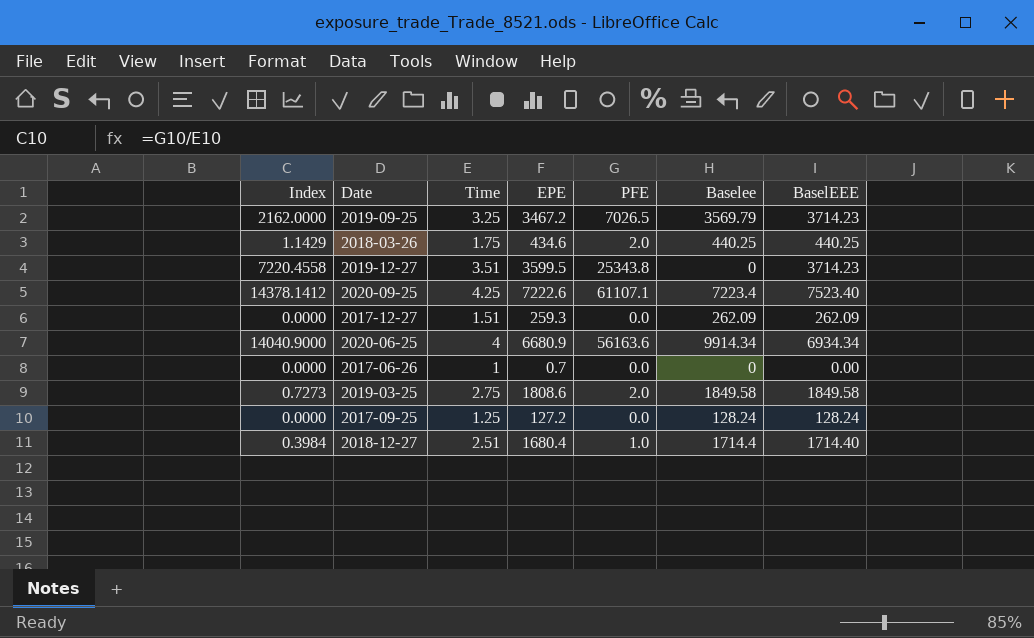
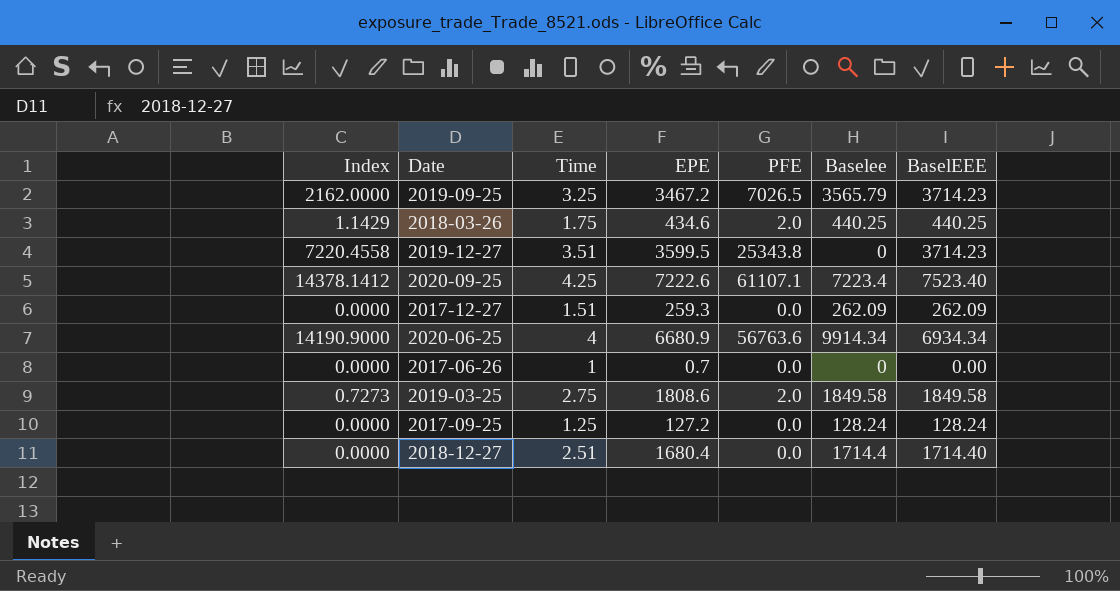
2019-09-25 | Baselee: 3569.79 -> 3565.79
2020-06-25 | Index: 14040.9000 -> 14190.9000
2020-06-25 | PFE: 56163.6 -> 56763.6
2018-12-27 | Index: 0.3984 -> 0.0000
2018-12-27 | PFE: 1.0 -> 0.0

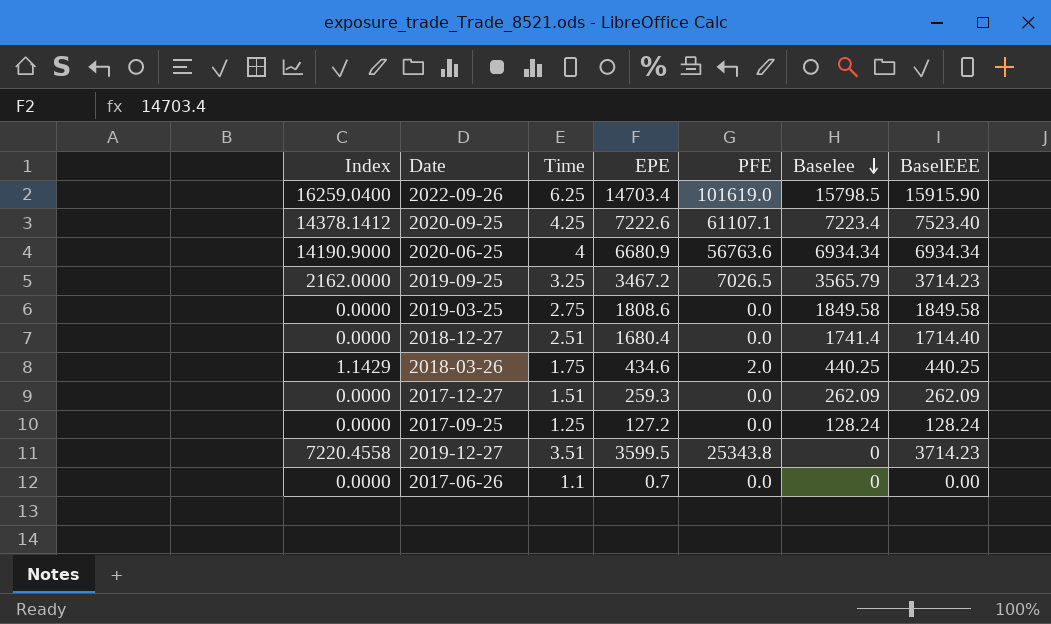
row order: none -> Baselee descending
row 2022-09-26: none -> 16259.0400 | 6.25 | 14703.4 | 101619.0 | 15798.5 | 15915.90
2020-06-25 | Baselee: 9914.34 -> 6934.34
2019-03-25 | Index: 0.7273 -> 0.0000
2019-03-25 | PFE: 2.0 -> 0.0
2018-12-27 | Baselee: 1714.4 -> 1741.4
2017-06-26 | Time: 1 -> 1.1

